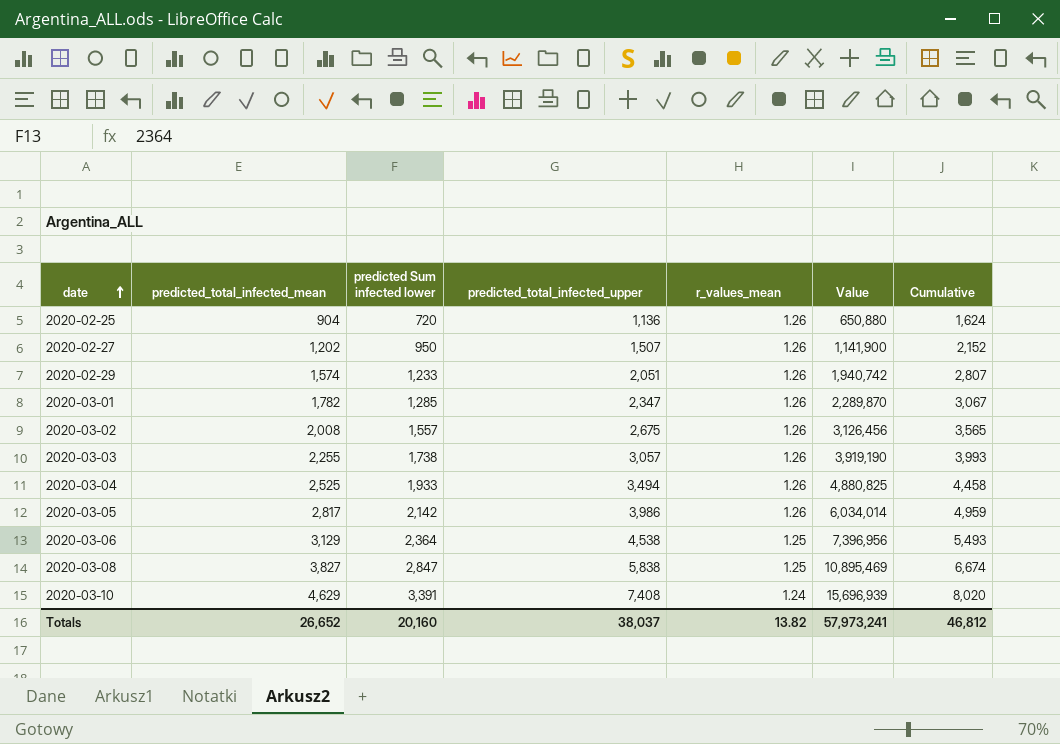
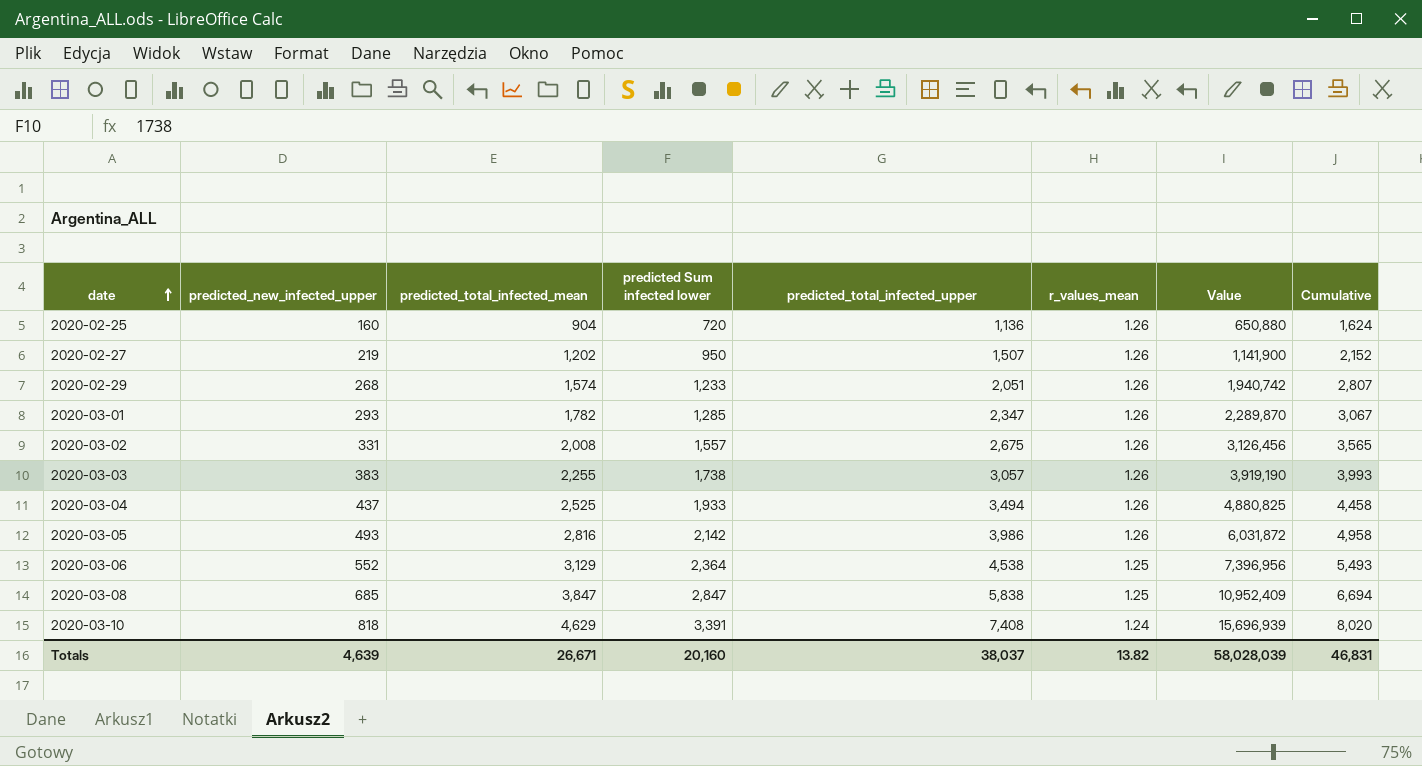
column predicted_new_infected_upper | position: none -> 2
2020-03-05 | predicted_total_infected_mean: 2,817 -> 2,816
2020-03-05 | Value: 6,034,014 -> 6,031,872
2020-03-05 | Cumulative: 4,959 -> 4,958
2020-03-08 | predicted_total_infected_mean: 3,827 -> 3,847
2020-03-08 | Value: 10,895,469 -> 10,952,409
2020-03-08 | Cumulative: 6,674 -> 6,694
Totals | predicted_total_infected_mean: 26,652 -> 26,671
Totals | Value: 57,973,241 -> 58,028,039
Totals | Cumulative: 46,812 -> 46,831

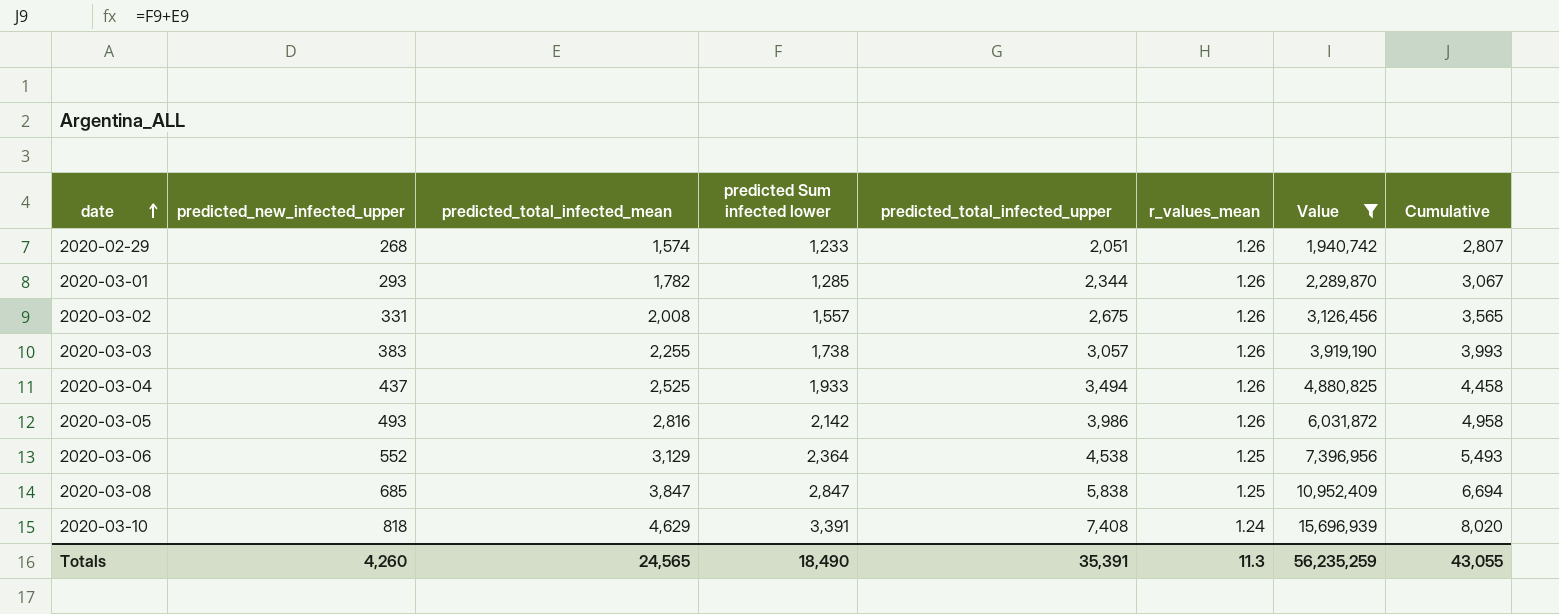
filter: none -> Value >= 1,940,742
2020-03-01 | predicted_total_infected_upper: 2,347 -> 2,344
Totals | predicted_new_infected_upper: 4,639 -> 4,260
Totals | predicted_total_infected_mean: 26,671 -> 24,565
Totals | predicted Sum infected lower: 20,160 -> 18,490
Totals | predicted_total_infected_upper: 38,037 -> 35,391
Totals | r_values_mean: 13.82 -> 11.3
Totals | Value: 58,028,039 -> 56,235,259
Totals | Cumulative: 46,831 -> 43,055

